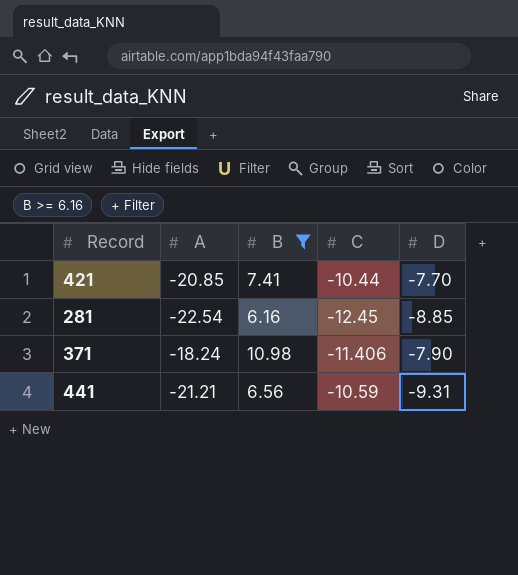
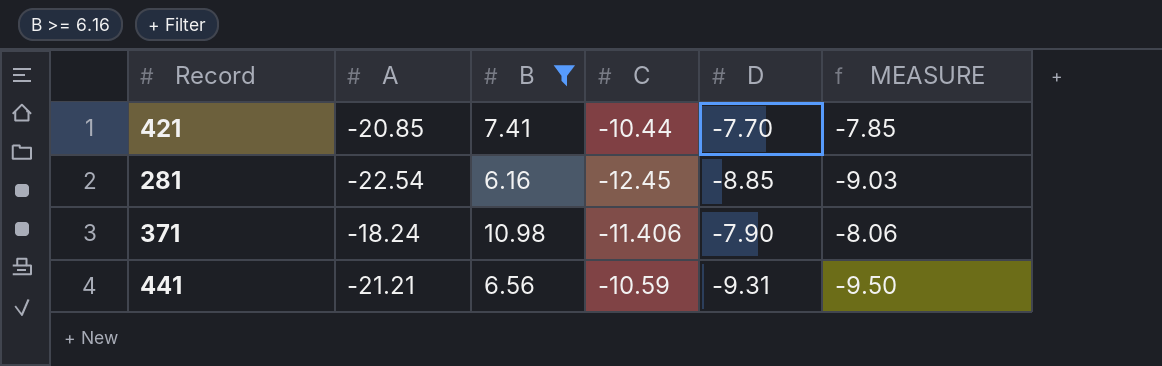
column MEASURE | formula: none -> [D] * 1.02

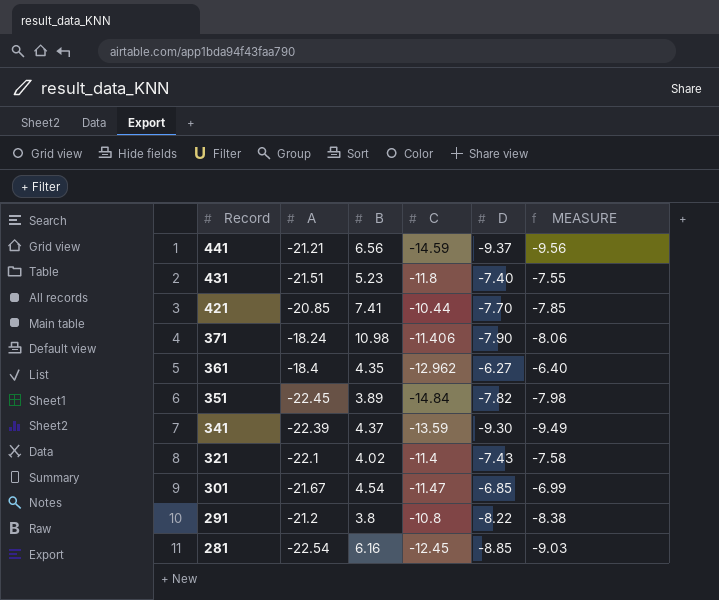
filter: B >= 6.16 -> none
row order: none -> Record descending
441 | C: -10.59 -> -14.59
441 | D: -9.31 -> -9.37
441 | MEASURE: -9.50 -> -9.56

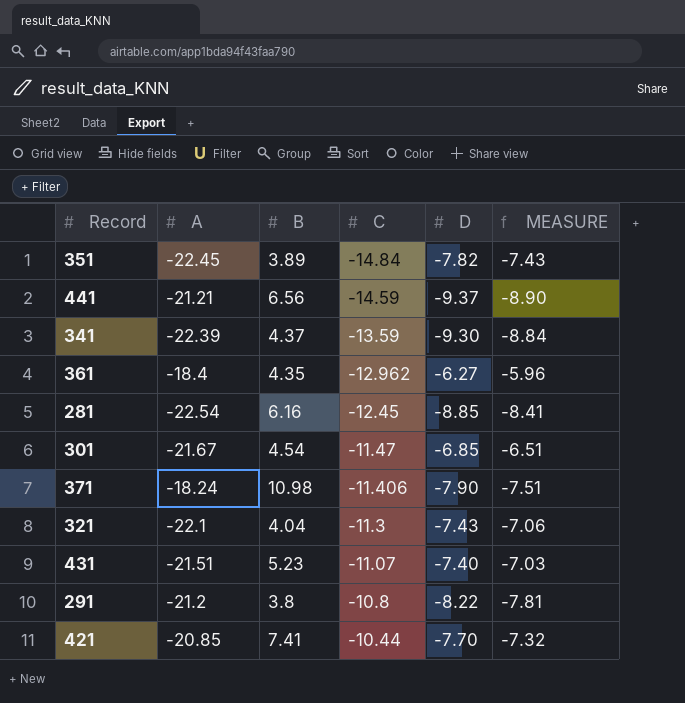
row order: Record descending -> C ascending
column MEASURE | formula: [D] * 1.02 -> [D] * 0.95
321 | B: 4.02 -> 4.04
321 | C: -11.4 -> -11.3
431 | C: -11.8 -> -11.07

